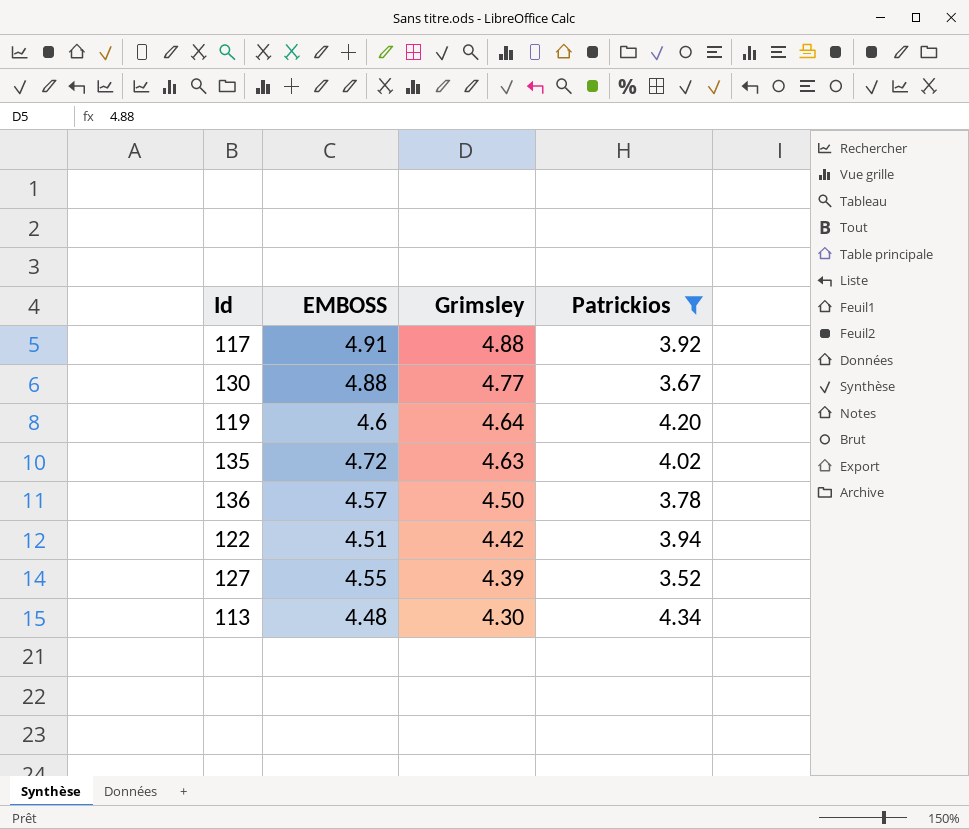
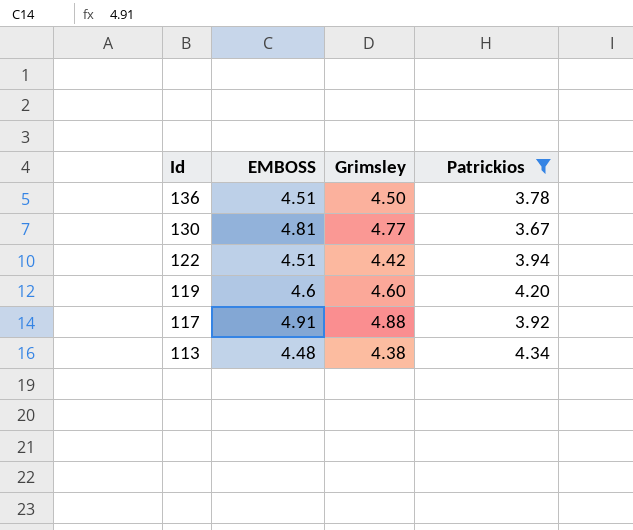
row order: Grimsley descending -> Id descending
row 135: 4.72 | 4.63 | 4.02 -> none
row 127: 4.55 | 4.39 | 3.52 -> none
136 | EMBOSS: 4.57 -> 4.51
130 | EMBOSS: 4.88 -> 4.81
119 | Grimsley: 4.64 -> 4.60
113 | Grimsley: 4.30 -> 4.38

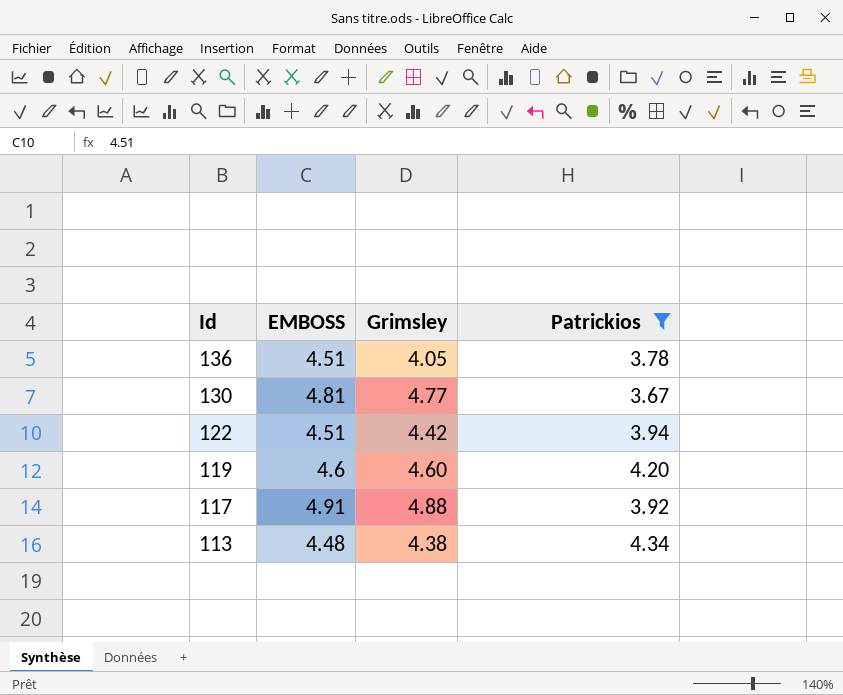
136 | Grimsley: 4.50 -> 4.05

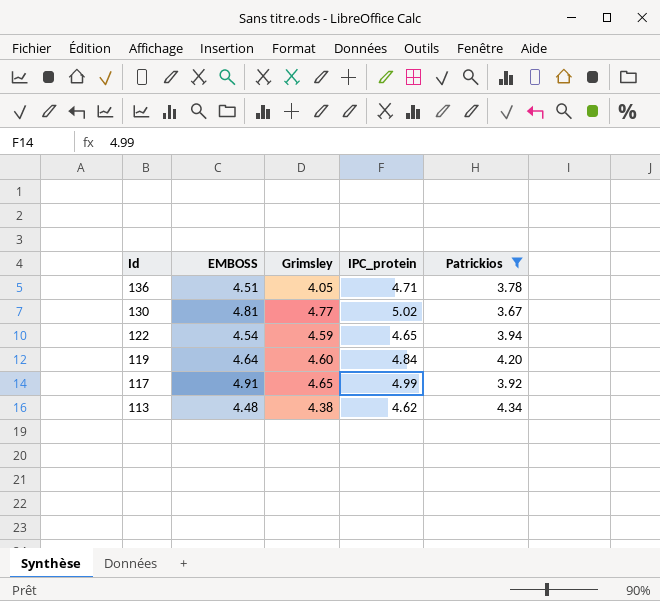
column IPC_protein | position: none -> 4
122 | EMBOSS: 4.51 -> 4.54
122 | Grimsley: 4.42 -> 4.59
119 | EMBOSS: 4.6 -> 4.64
117 | Grimsley: 4.88 -> 4.65

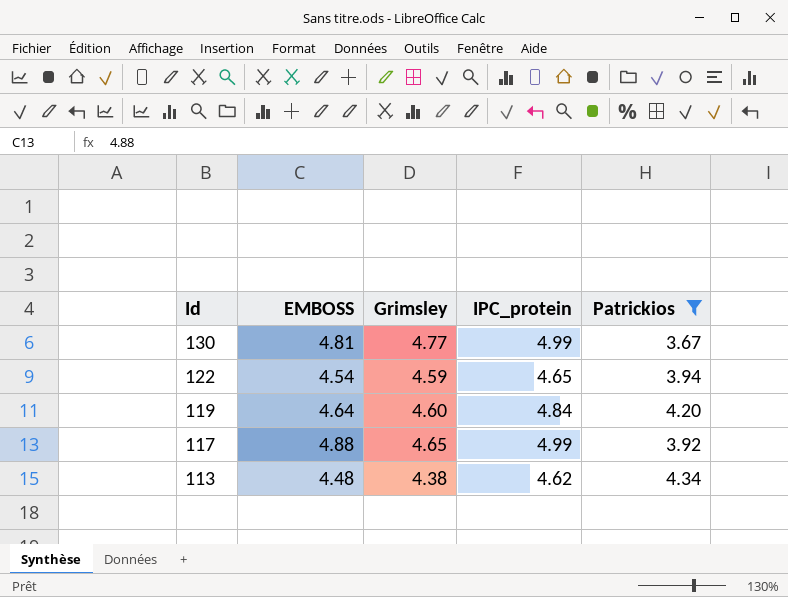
row 136: 4.51 | 4.05 | 4.71 | 3.78 -> none
130 | IPC_protein: 5.02 -> 4.99
117 | EMBOSS: 4.91 -> 4.88

